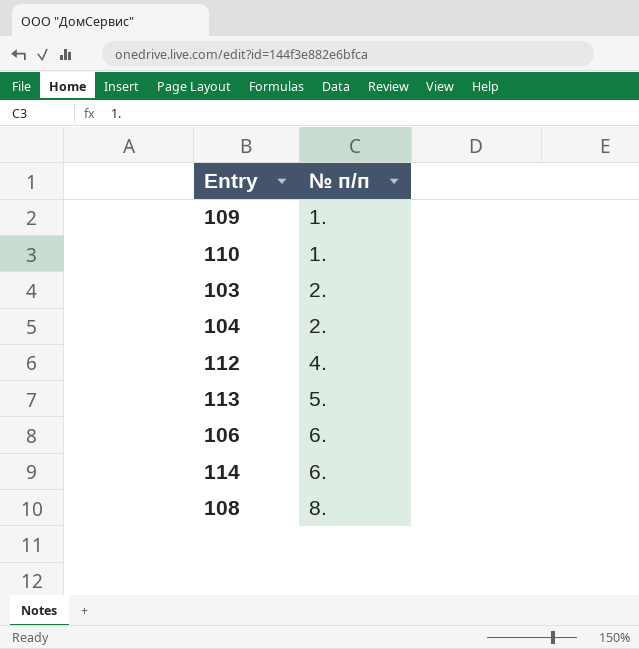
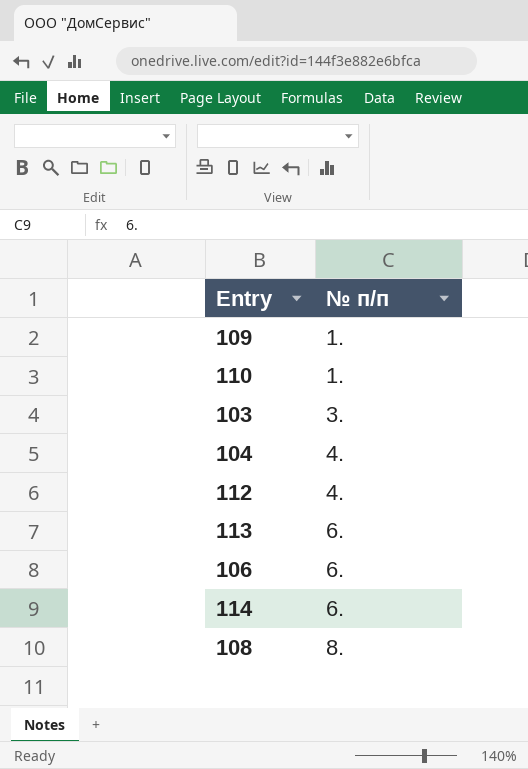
103 | № п/п: 2. -> 3.
104 | № п/п: 2. -> 4.
113 | № п/п: 5. -> 6.

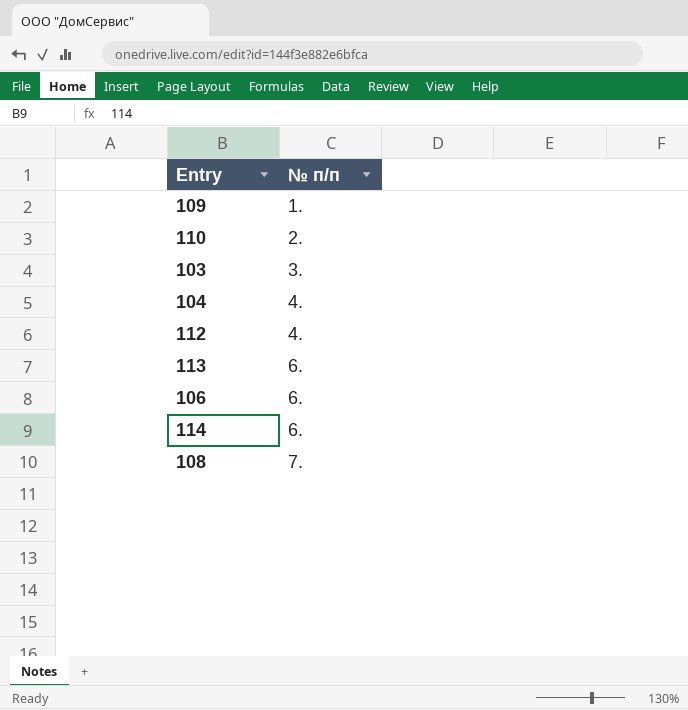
110 | № п/п: 1. -> 2.
108 | № п/п: 8. -> 7.

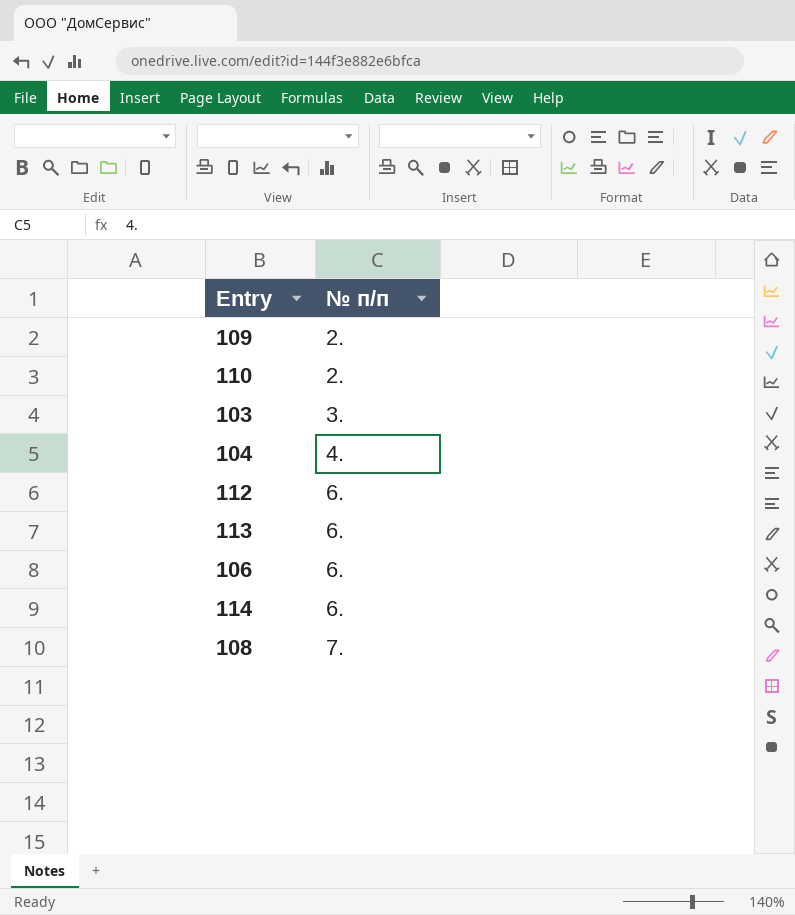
109 | № п/п: 1. -> 2.
112 | № п/п: 4. -> 6.

